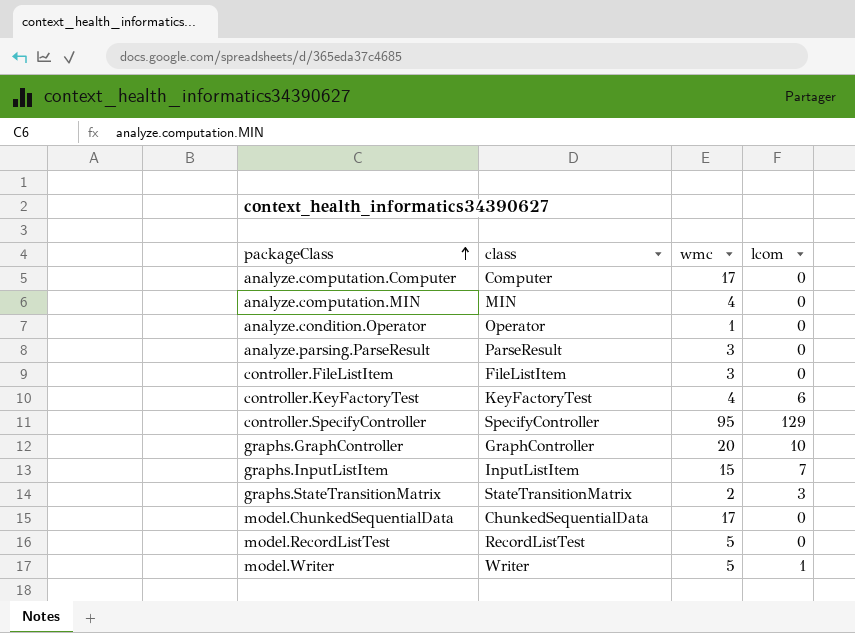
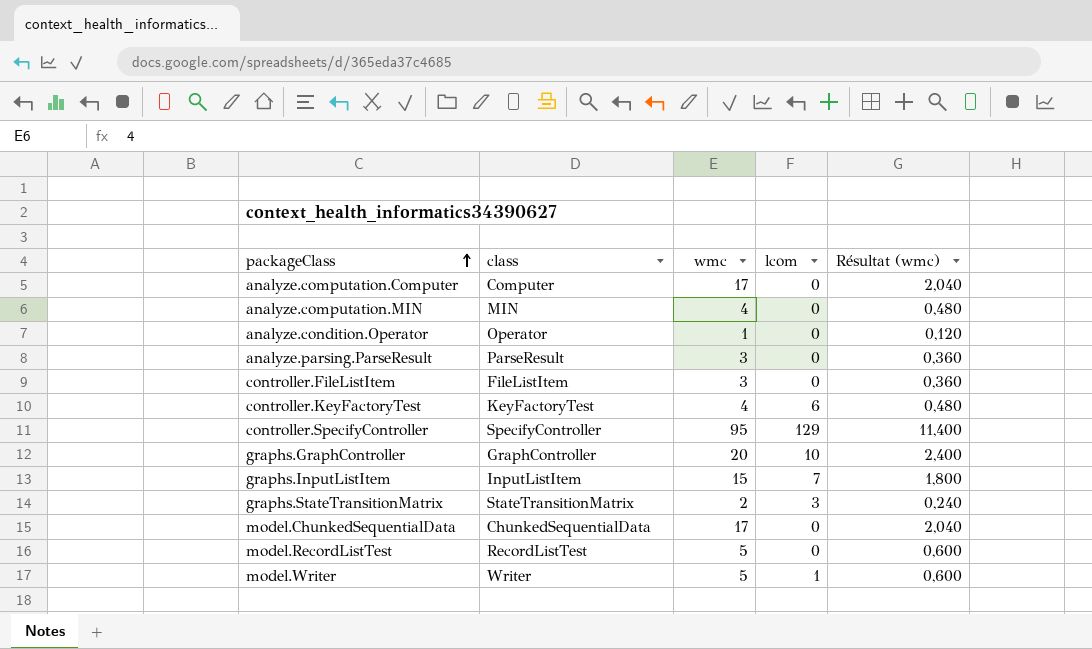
column Résultat (wmc) | formula: none -> [wmc] * 0,12

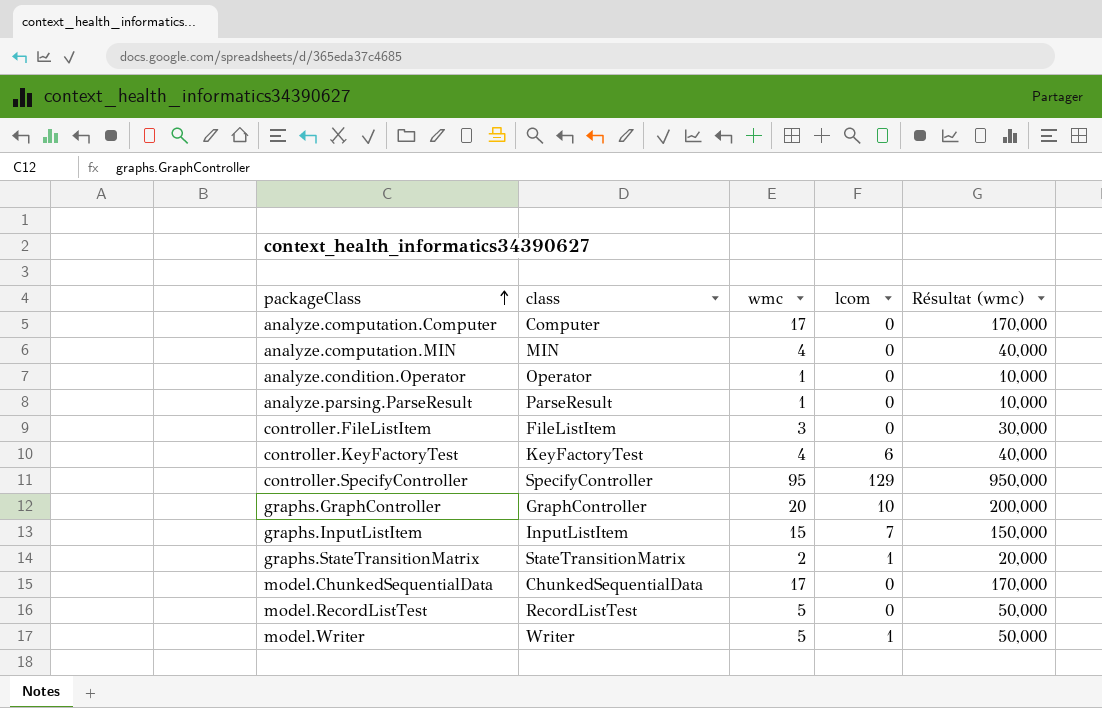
column Résultat (wmc) | formula: [wmc] * 0,12 -> [wmc] * 10
analyze.parsing.ParseResult | wmc: 3 -> 1
graphs.StateTransitionMatrix | lcom: 3 -> 1

